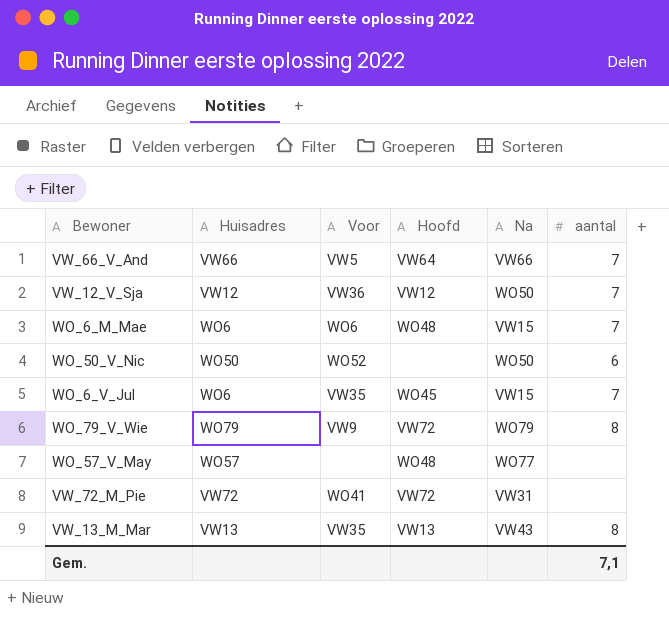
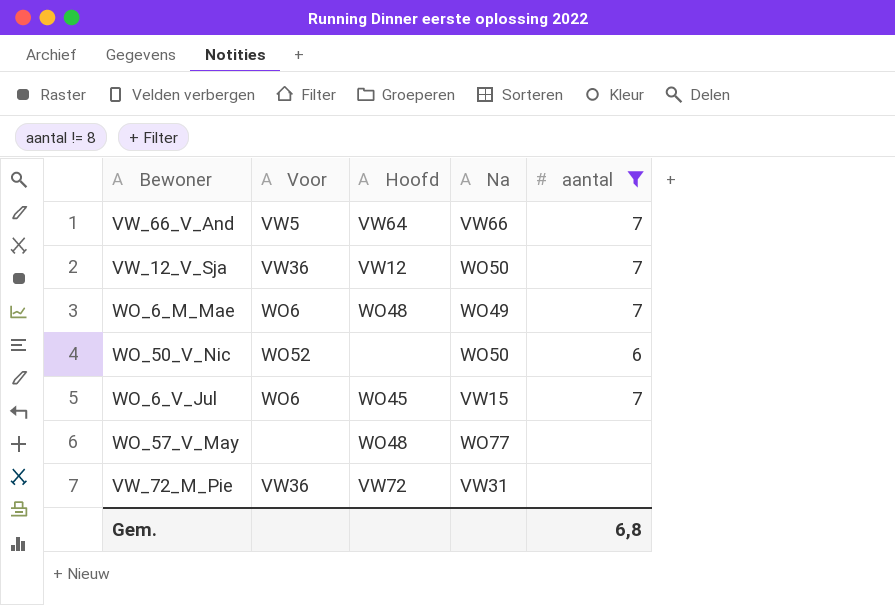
filter: none -> aantal != 8
column Huisadres | position: 2 -> none
WO_6_M_Mae | Na: VW15 -> WO49
WO_6_V_Jul | Voor: VW35 -> WO6
VW_72_M_Pie | Voor: WO41 -> VW36
Gem. | aantal: 7,1 -> 6,8

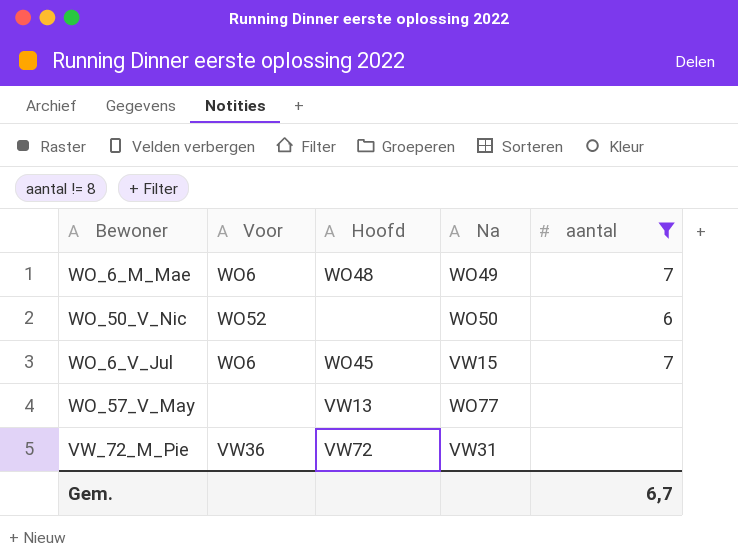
row VW_66_V_And: VW5 | VW64 | VW66 | 7 -> none
row VW_12_V_Sja: VW36 | VW12 | WO50 | 7 -> none
WO_57_V_May | Hoofd: WO48 -> VW13
Gem. | aantal: 6,8 -> 6,7

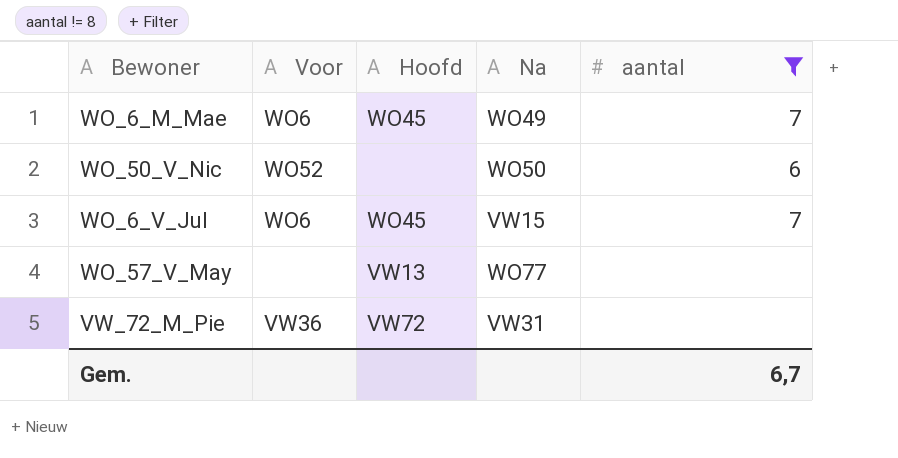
WO_6_M_Mae | Hoofd: WO48 -> WO45

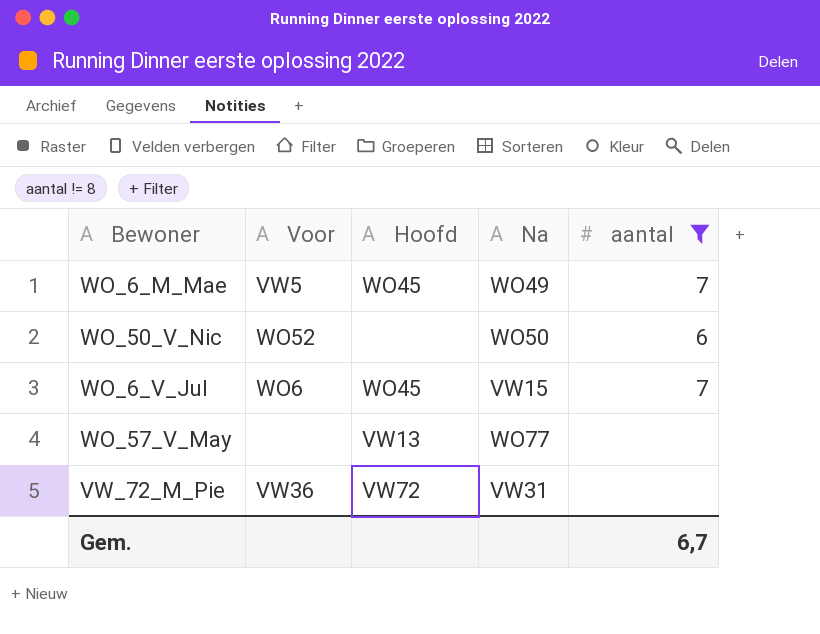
WO_6_M_Mae | Voor: WO6 -> VW5

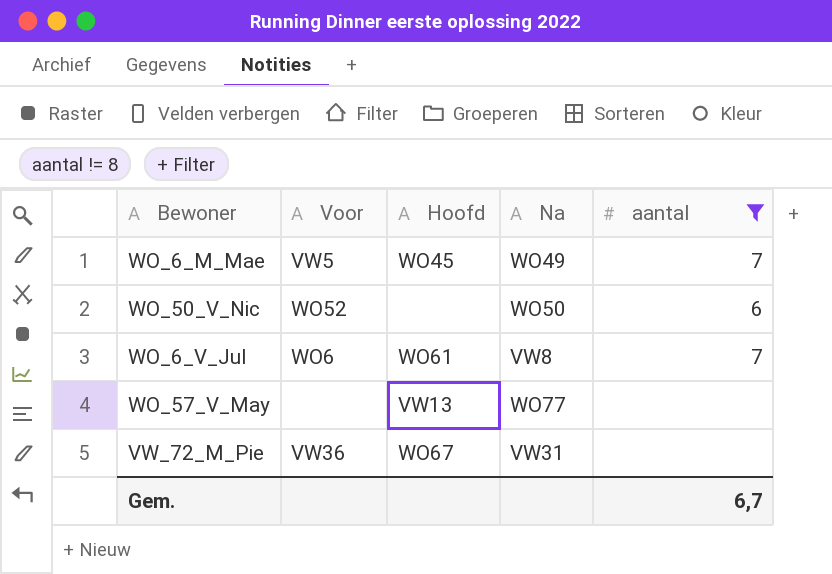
WO_6_V_Jul | Hoofd: WO45 -> WO61
WO_6_V_Jul | Na: VW15 -> VW8
VW_72_M_Pie | Hoofd: VW72 -> WO67

